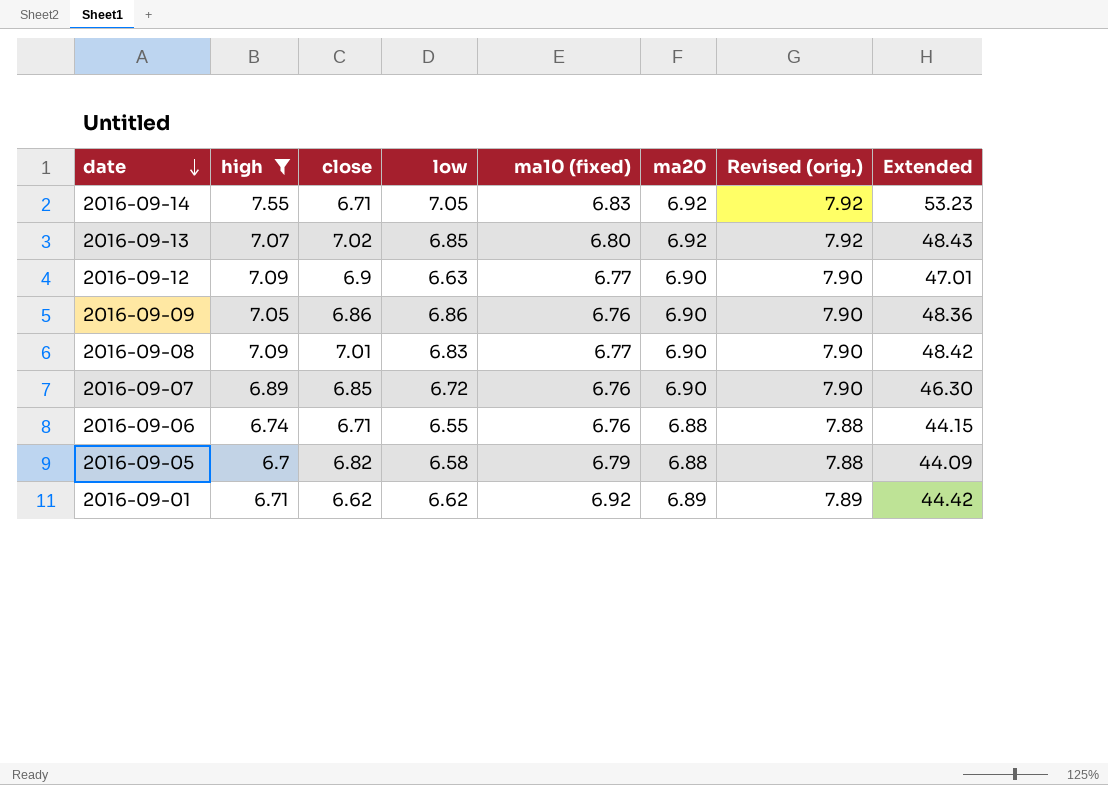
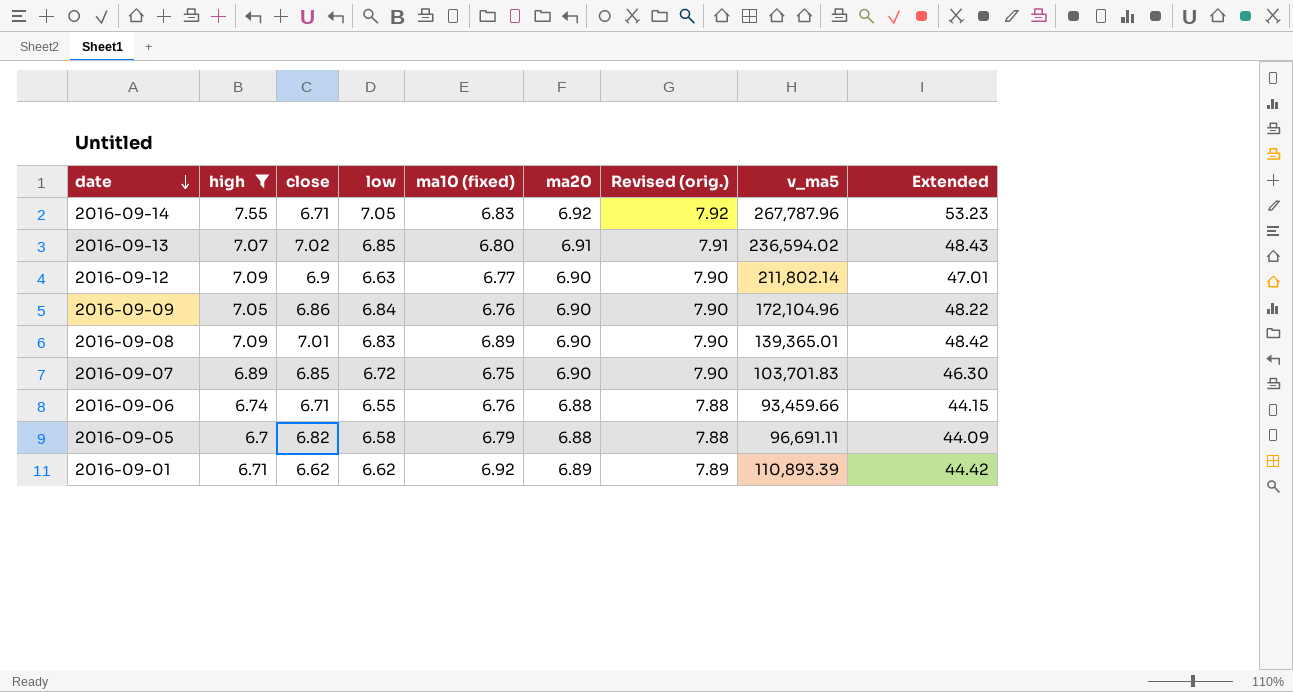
column v_ma5 | position: none -> 8
2016-09-13 | ma20: 6.92 -> 6.91
2016-09-13 | Revised (orig.): 7.92 -> 7.91
2016-09-09 | low: 6.86 -> 6.84
2016-09-09 | Extended: 48.36 -> 48.22
2016-09-08 | ma10 (fixed): 6.77 -> 6.89
2016-09-07 | ma10 (fixed): 6.76 -> 6.75

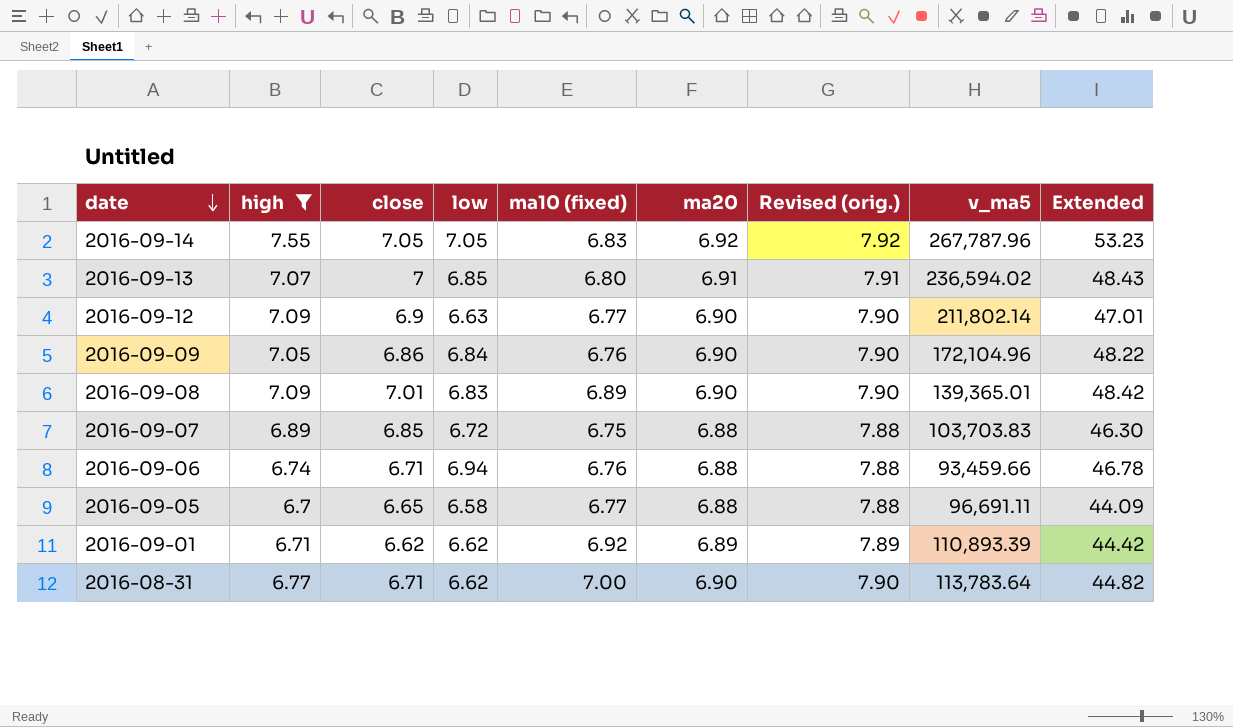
2016-09-14 | close: 6.71 -> 7.05
2016-09-13 | close: 7.02 -> 7
2016-09-07 | ma20: 6.90 -> 6.88
2016-09-07 | Revised (orig.): 7.90 -> 7.88
2016-09-07 | v_ma5: 103,701.83 -> 103,703.83
2016-09-06 | low: 6.55 -> 6.94
2016-09-06 | Extended: 44.15 -> 46.78
2016-09-05 | close: 6.82 -> 6.65
2016-09-05 | ma10 (fixed): 6.79 -> 6.77
row 2016-08-31: none -> 6.77 | 6.71 | 6.62 | 7.00 | 6.90 | 7.90 | 113,783.64 | 44.82

